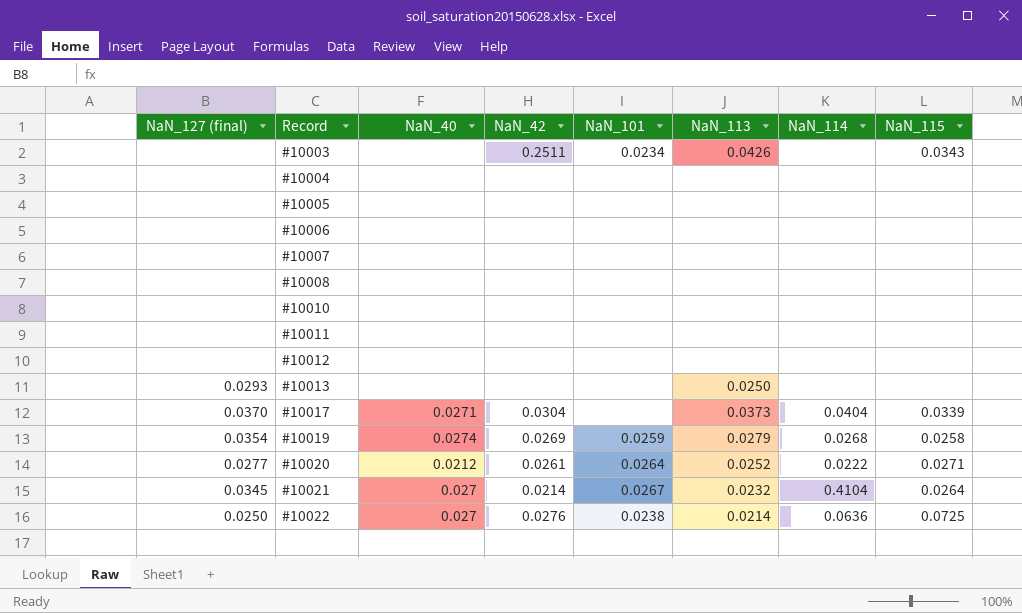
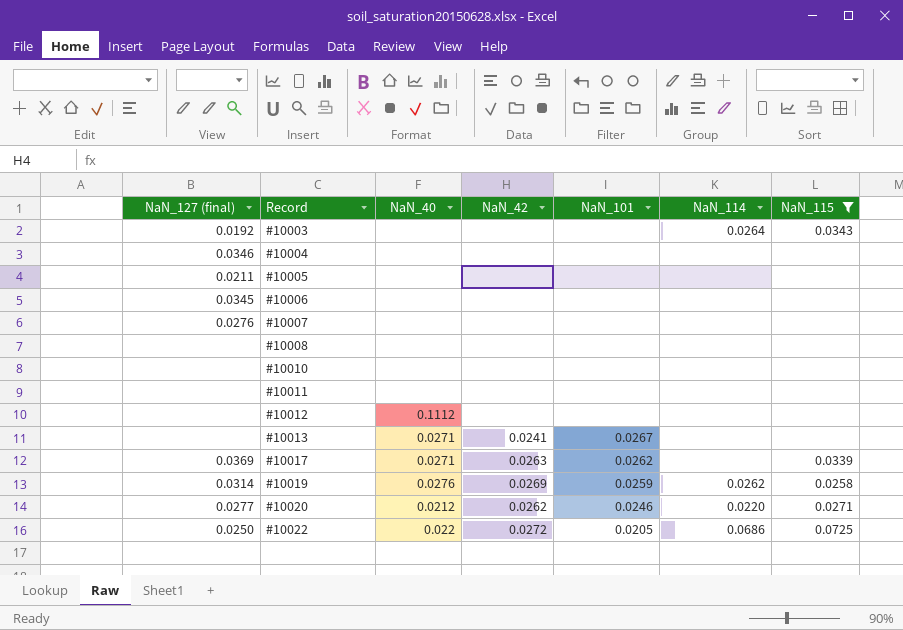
filter: none -> NaN_115 != 0.0264
column NaN_113 | position: 6 -> none
#10003 | NaN_127 (final): none -> 0.0192
#10003 | NaN_42: 0.2511 -> none
#10003 | NaN_101: 0.0234 -> none
#10003 | NaN_114: none -> 0.0264
#10004 | NaN_127 (final): none -> 0.0346
#10005 | NaN_127 (final): none -> 0.0211
#10006 | NaN_127 (final): none -> 0.0345
#10007 | NaN_127 (final): none -> 0.0276
#10012 | NaN_40: none -> 0.1112
#10013 | NaN_127 (final): 0.0293 -> none
#10013 | NaN_40: none -> 0.0271
#10013 | NaN_42: none -> 0.0241
#10013 | NaN_101: none -> 0.0267
#10017 | NaN_127 (final): 0.0370 -> 0.0369
#10017 | NaN_42: 0.0304 -> 0.0263
#10017 | NaN_101: none -> 0.0262
#10017 | NaN_114: 0.0404 -> none
#10019 | NaN_127 (final): 0.0354 -> 0.0314
#10019 | NaN_40: 0.0274 -> 0.0276
#10019 | NaN_114: 0.0268 -> 0.0262
#10020 | NaN_42: 0.0261 -> 0.0262
#10020 | NaN_101: 0.0264 -> 0.0246
#10020 | NaN_114: 0.0222 -> 0.0220
#10022 | NaN_40: 0.027 -> 0.022
#10022 | NaN_42: 0.0276 -> 0.0272
#10022 | NaN_101: 0.0238 -> 0.0205
#10022 | NaN_114: 0.0636 -> 0.0686

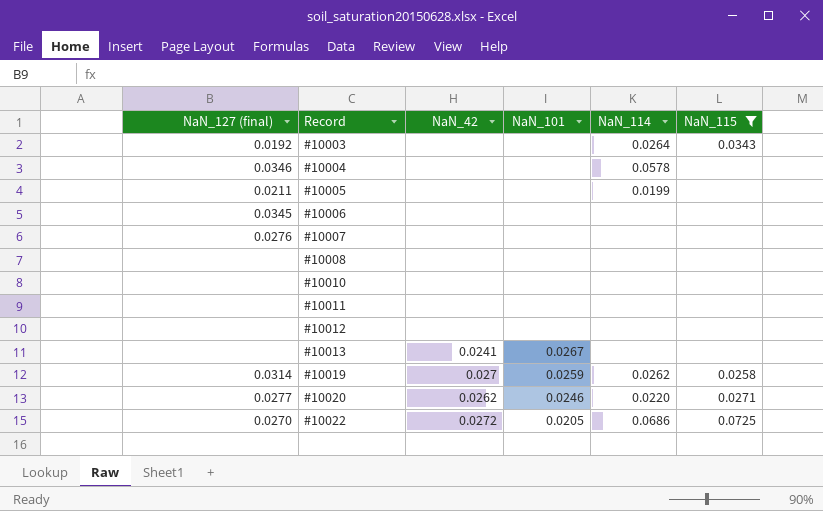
column NaN_40 | position: 3 -> none
row #10017: 0.0369 | 0.0271 | 0.0263 | 0.0262 | none | 0.0339 -> none
#10004 | NaN_114: none -> 0.0578
#10005 | NaN_114: none -> 0.0199
#10019 | NaN_42: 0.0269 -> 0.027
#10022 | NaN_127 (final): 0.0250 -> 0.0270

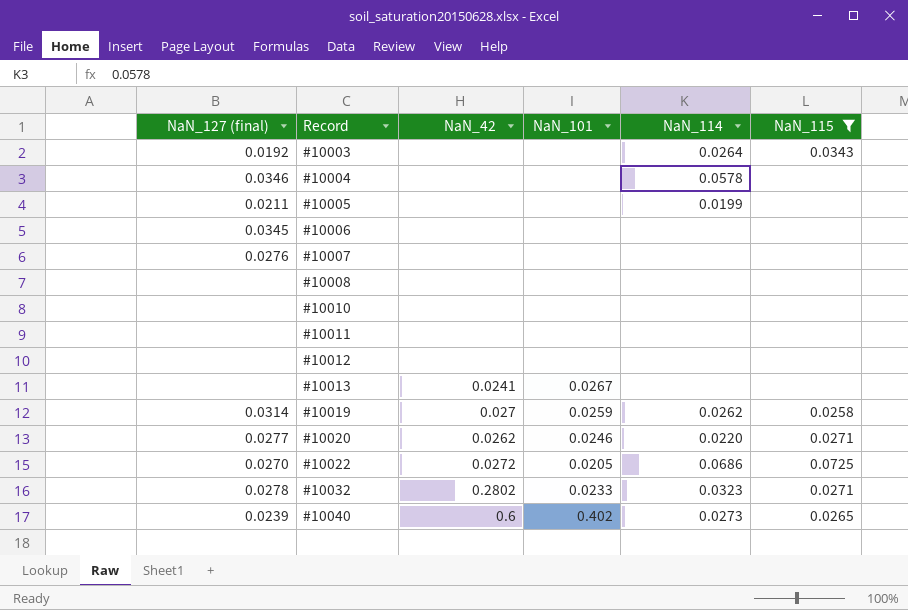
row #10032: none -> 0.0278 | 0.2802 | 0.0233 | 0.0323 | 0.0271
row #10040: none -> 0.0239 | 0.6 | 0.402 | 0.0273 | 0.0265

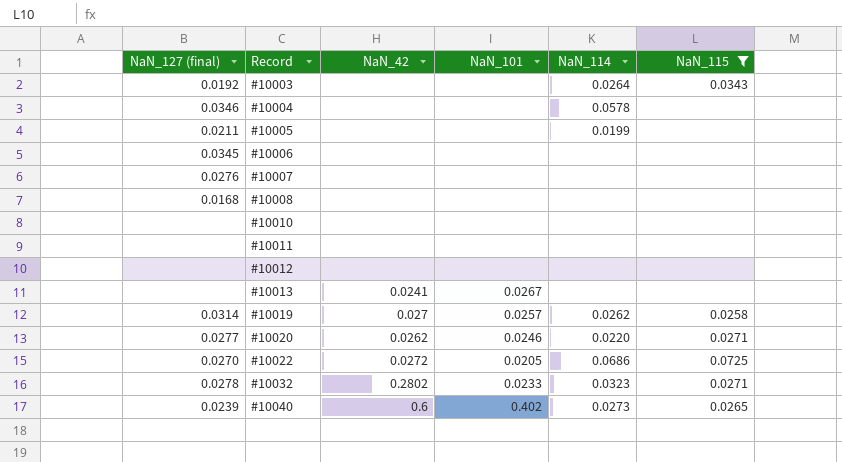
#10008 | NaN_127 (final): none -> 0.0168
#10019 | NaN_101: 0.0259 -> 0.0257

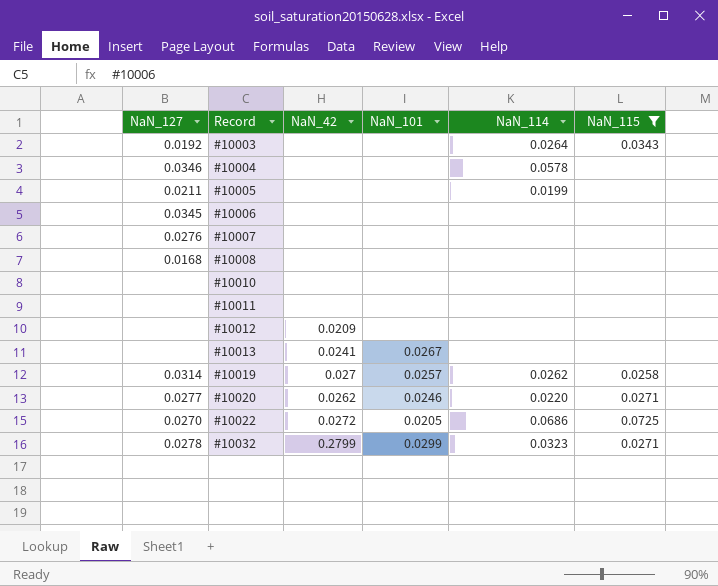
column name: NaN_127 (final) -> NaN_127
row #10040: 0.0239 | 0.6 | 0.402 | 0.0273 | 0.0265 -> none
#10012 | NaN_42: none -> 0.0209
#10032 | NaN_42: 0.2802 -> 0.2799
#10032 | NaN_101: 0.0233 -> 0.0299

